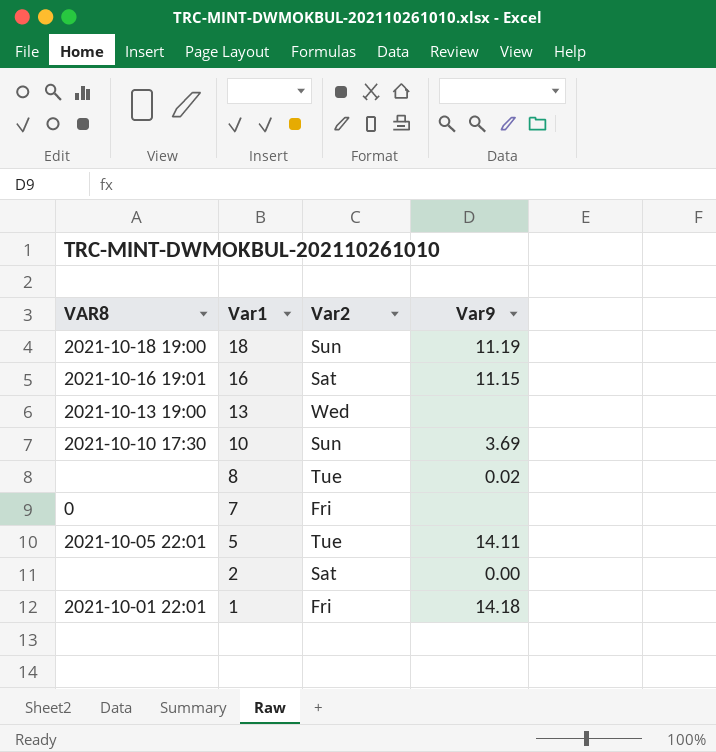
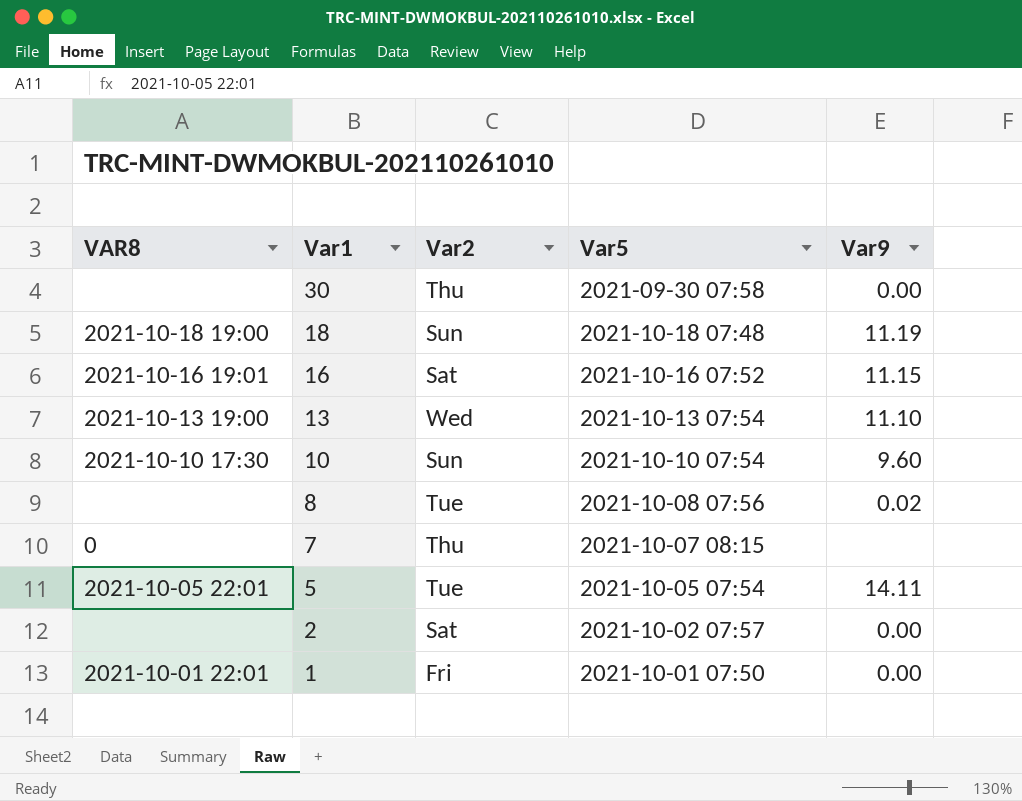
column Var5 | position: none -> 4
row 30: none -> none | Thu | 2021-09-30 07:58 | 0.00
13 | Var9: none -> 11.10
10 | Var9: 3.69 -> 9.60
7 | Var2: Fri -> Thu
1 | Var9: 14.18 -> 0.00

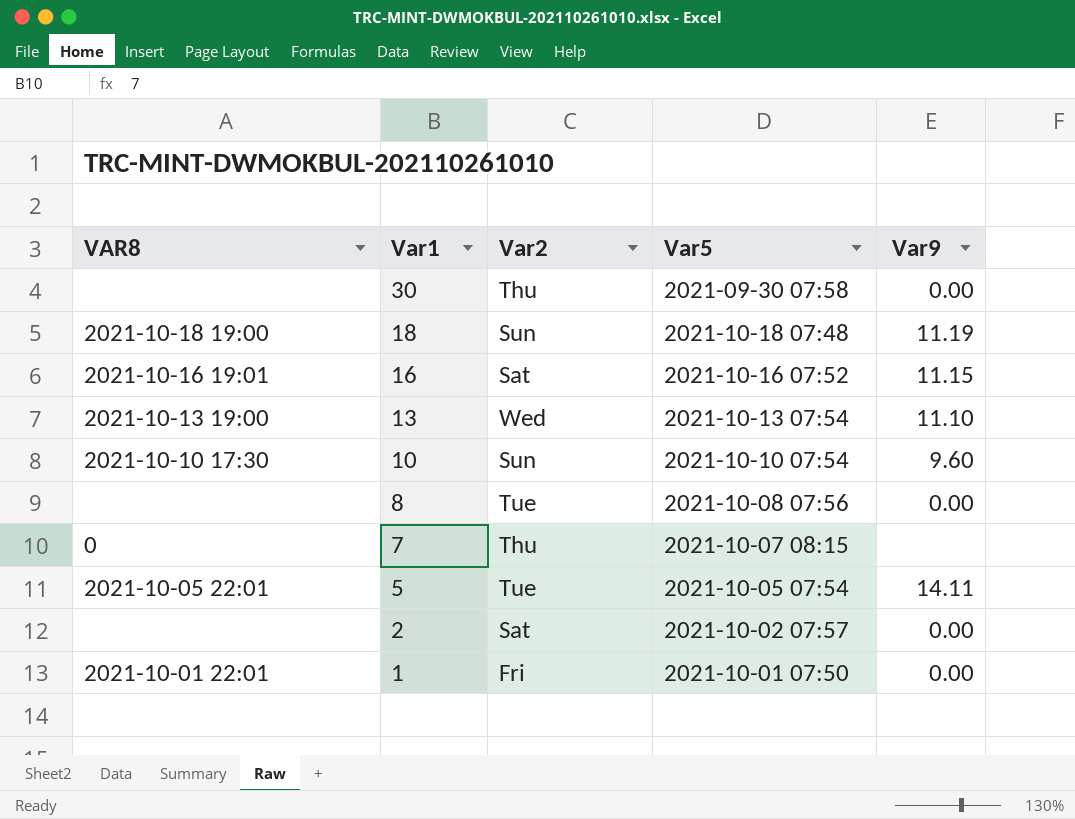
8 | Var9: 0.02 -> 0.00

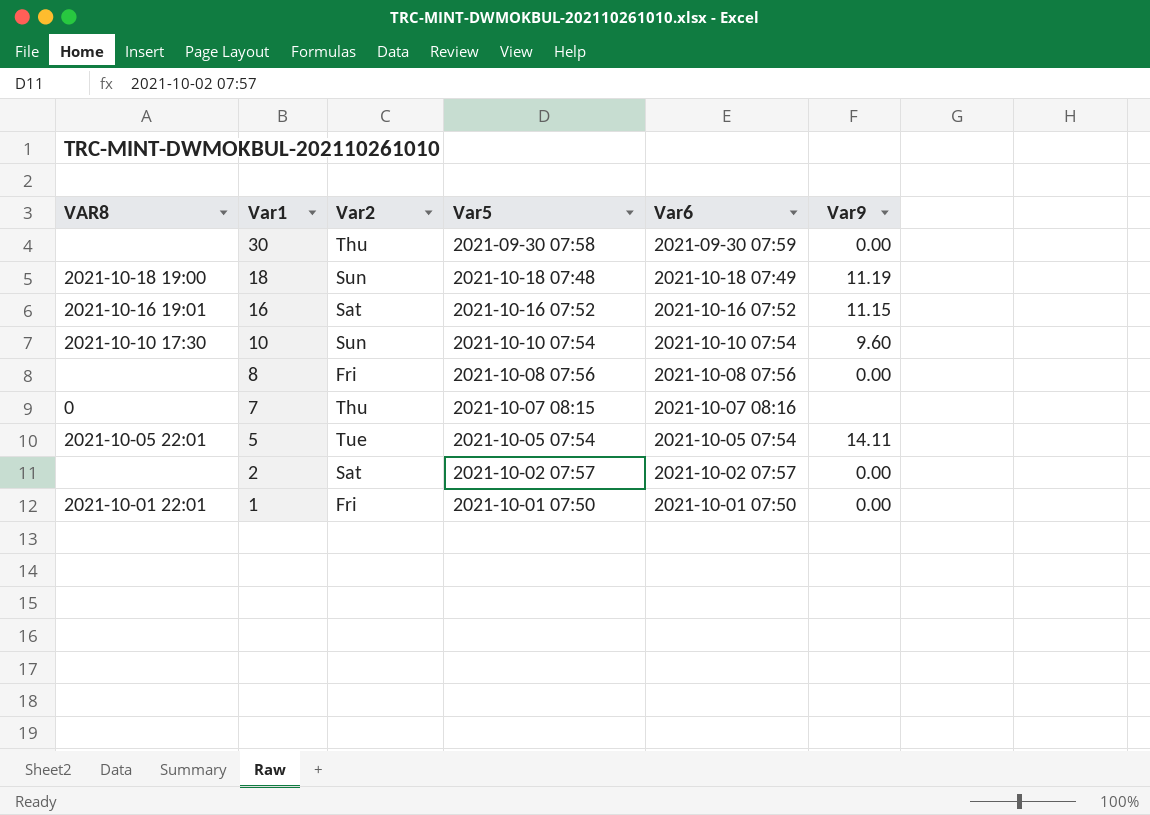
column Var6 | position: none -> 5
row 13: 2021-10-13 19:00 | Wed | 2021-10-13 07:54 | 11.10 -> none
8 | Var2: Tue -> Fri

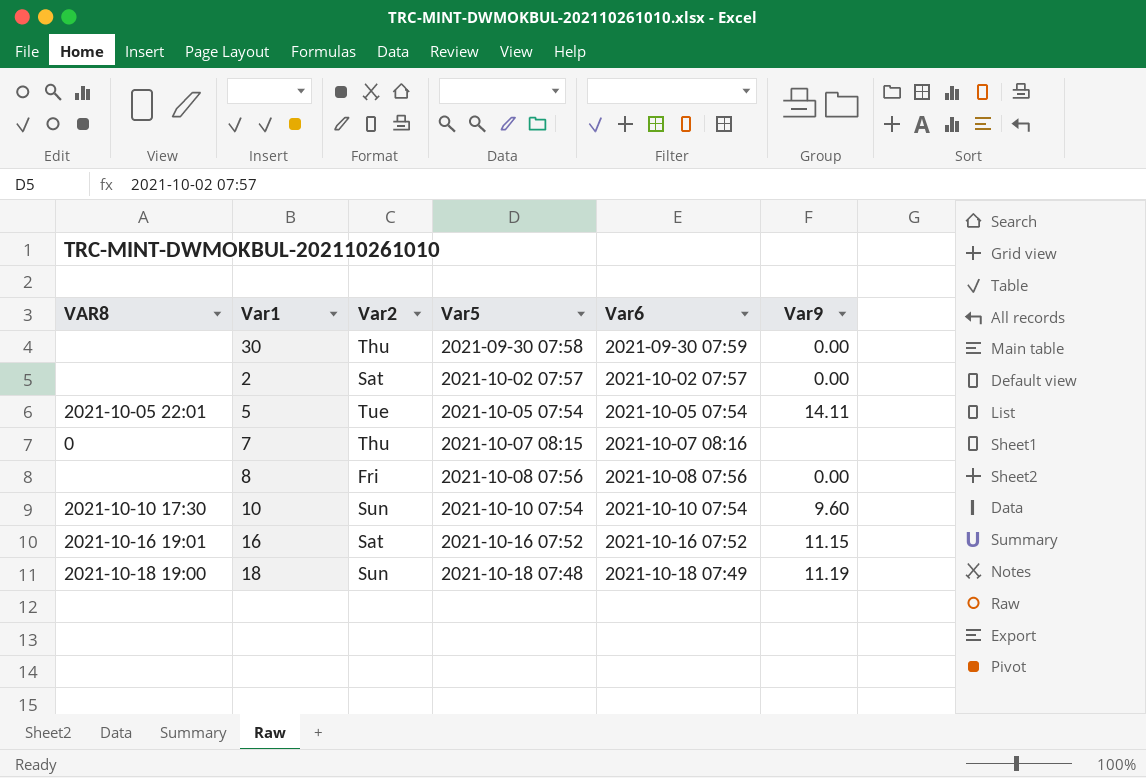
row order: Var1 descending -> Var5 ascending
row 1: 2021-10-01 22:01 | Fri | 2021-10-01 07:50 | 2021-10-01 07:50 | 0.00 -> none

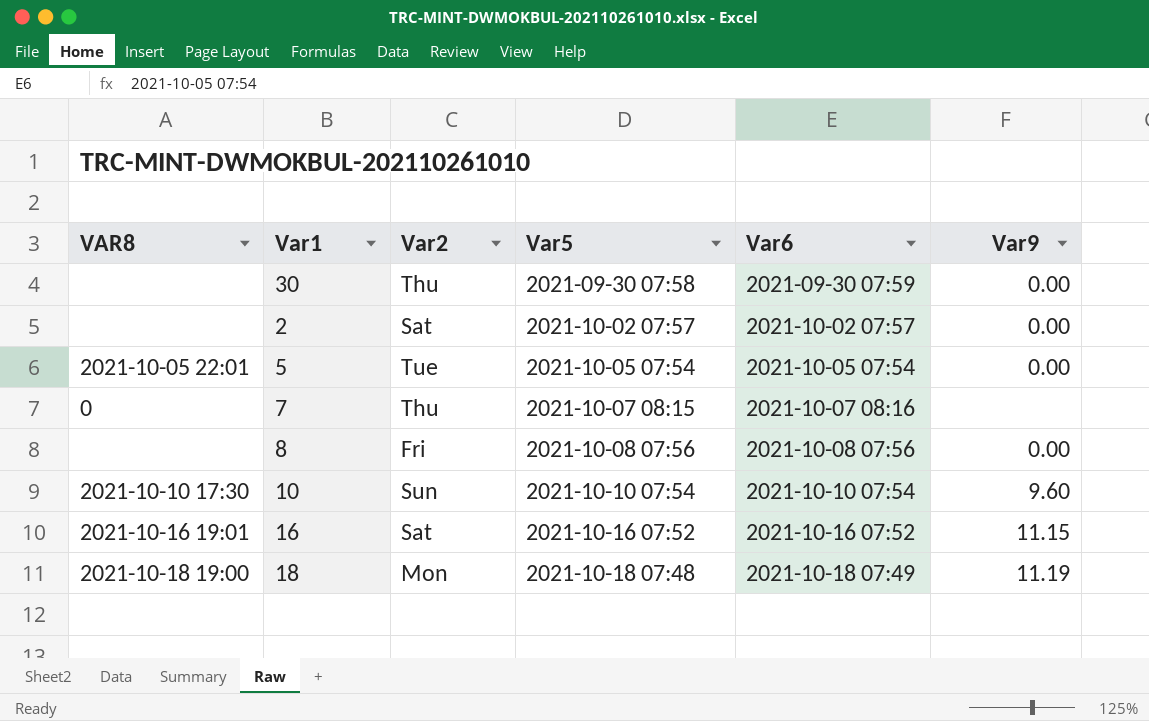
5 | Var9: 14.11 -> 0.00
18 | Var2: Sun -> Mon

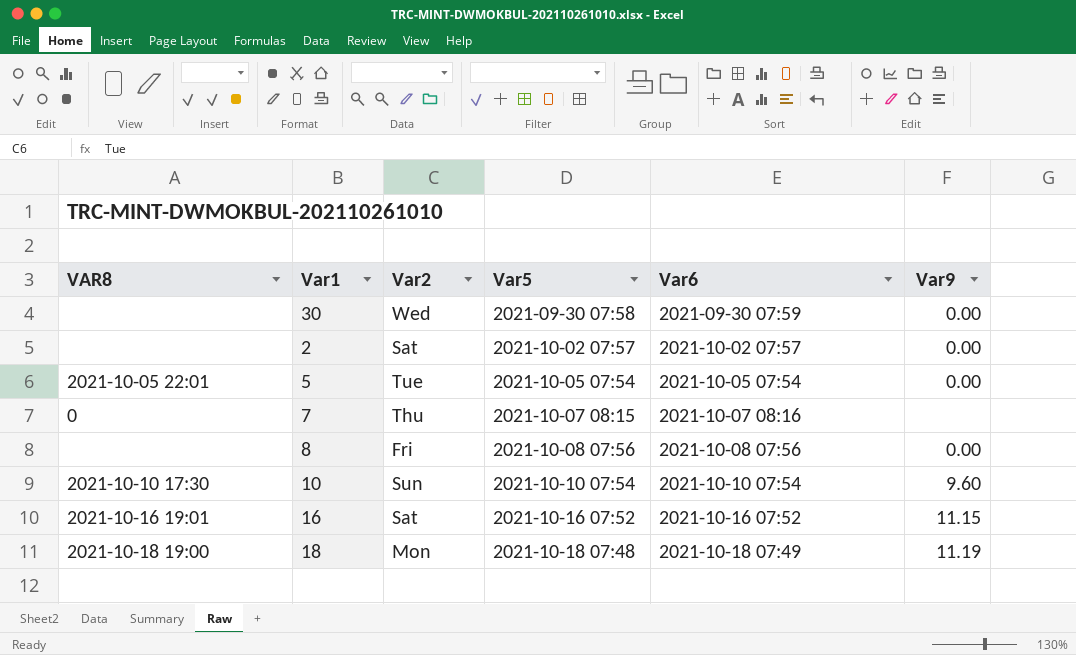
30 | Var2: Thu -> Wed

